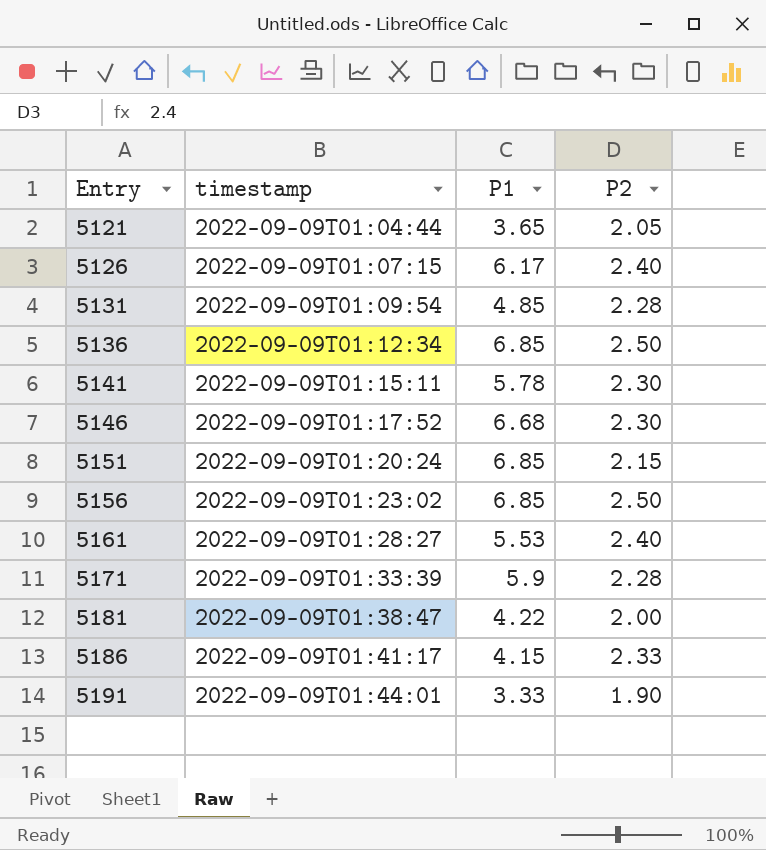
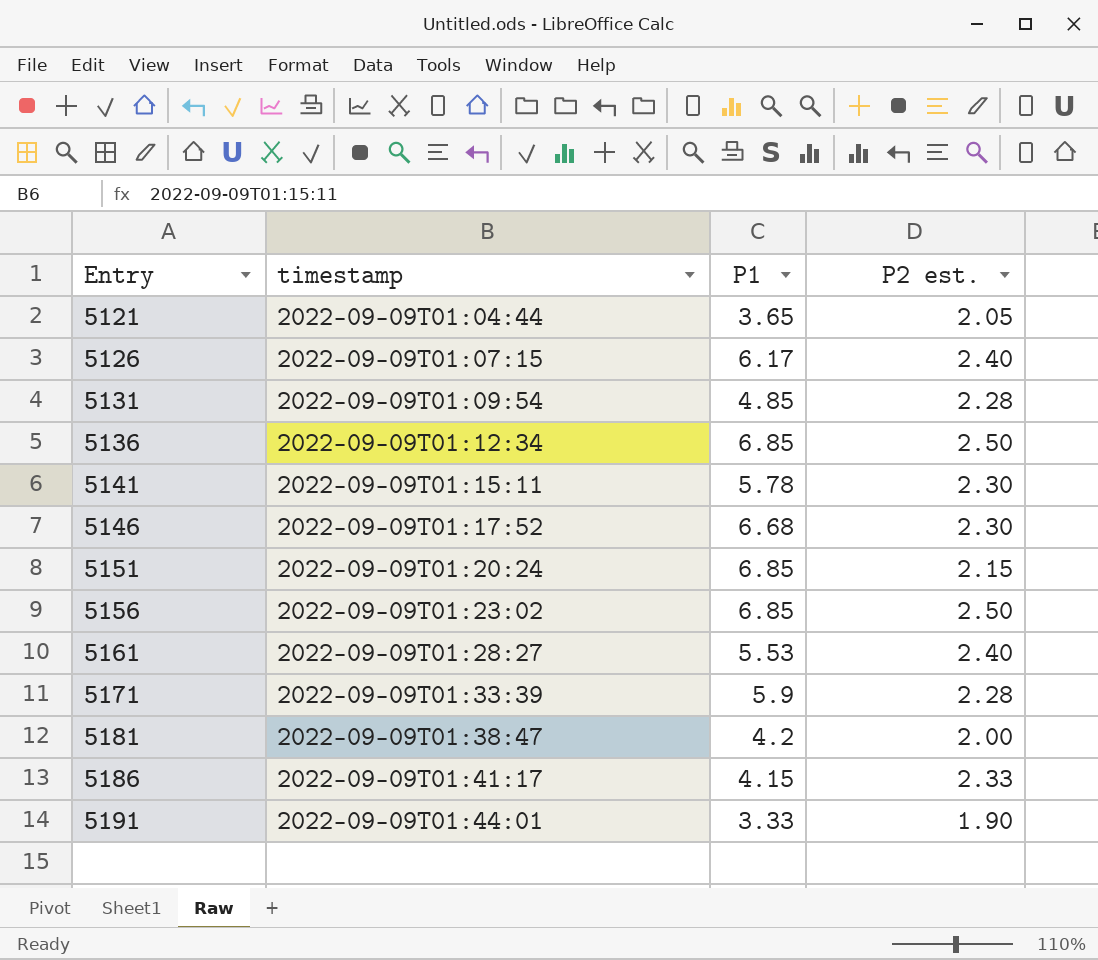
column name: P2 -> P2 est.
5181 | P1: 4.22 -> 4.2

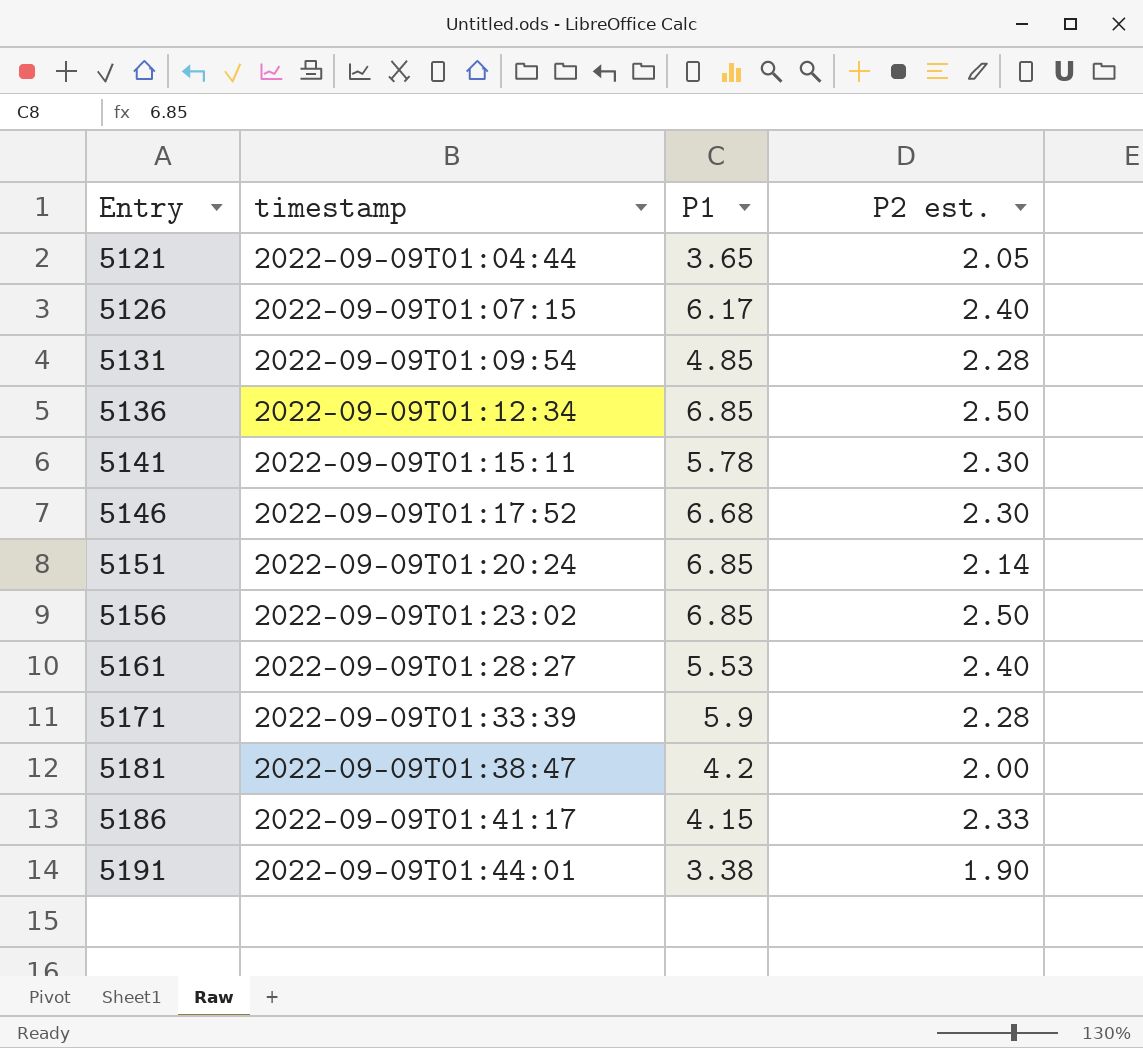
5151 | P2 est.: 2.15 -> 2.14
5191 | P1: 3.33 -> 3.38

